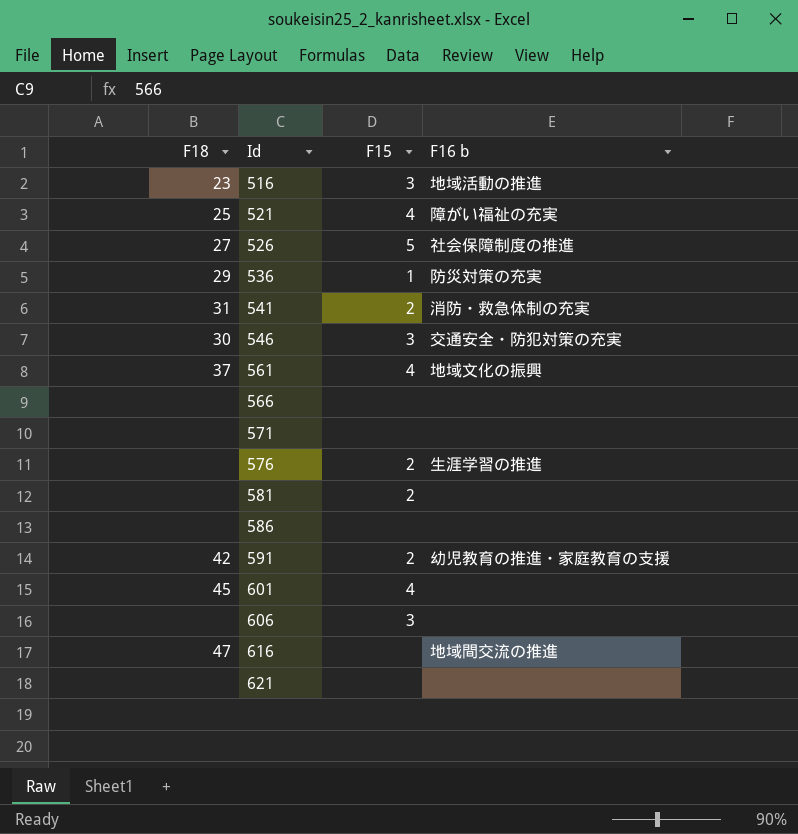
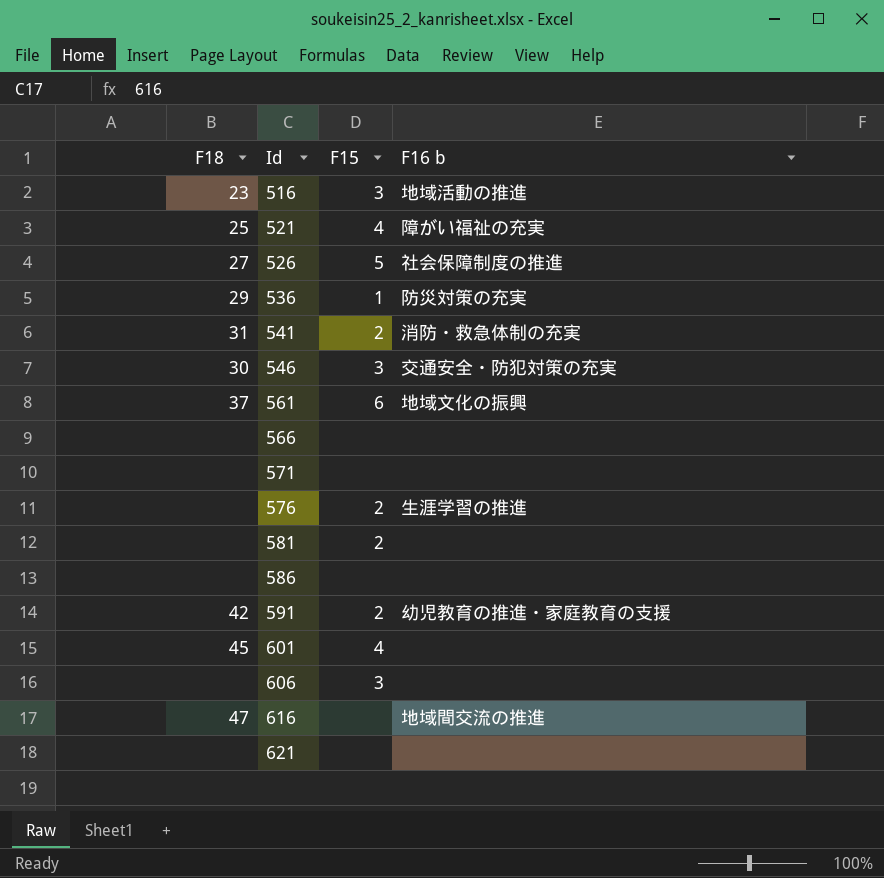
561 | F15: 4 -> 6

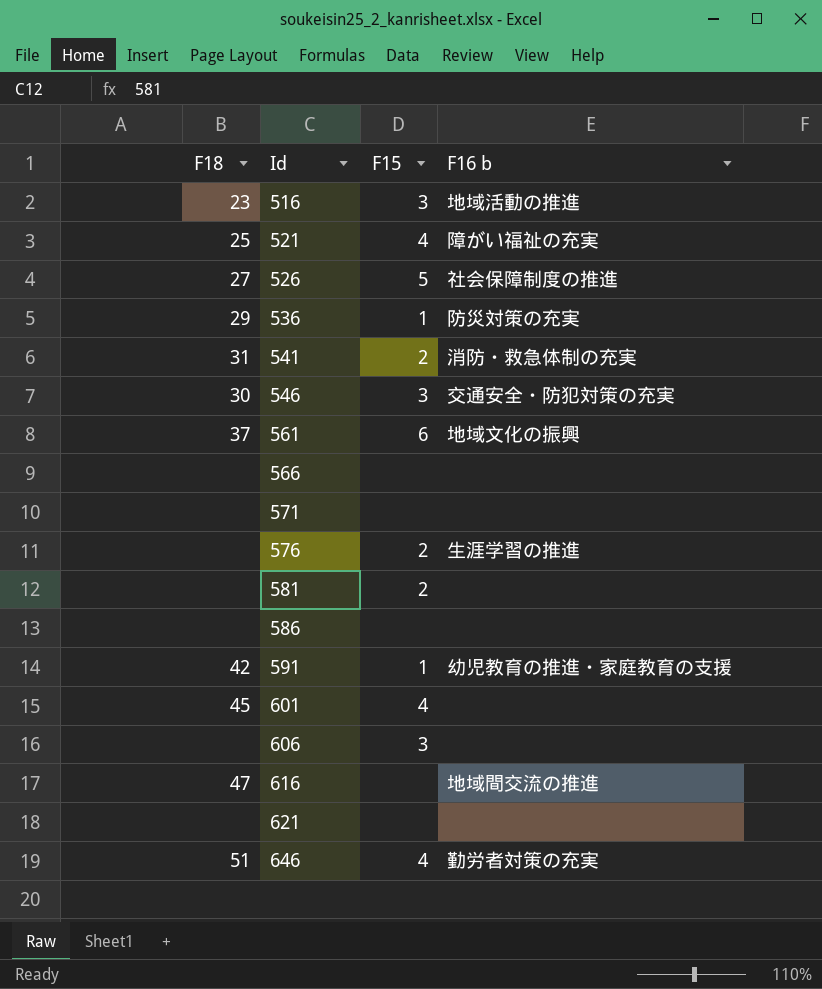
591 | F15: 2 -> 1
row 646: none -> 51 | 4 | 勤労者対策の充実

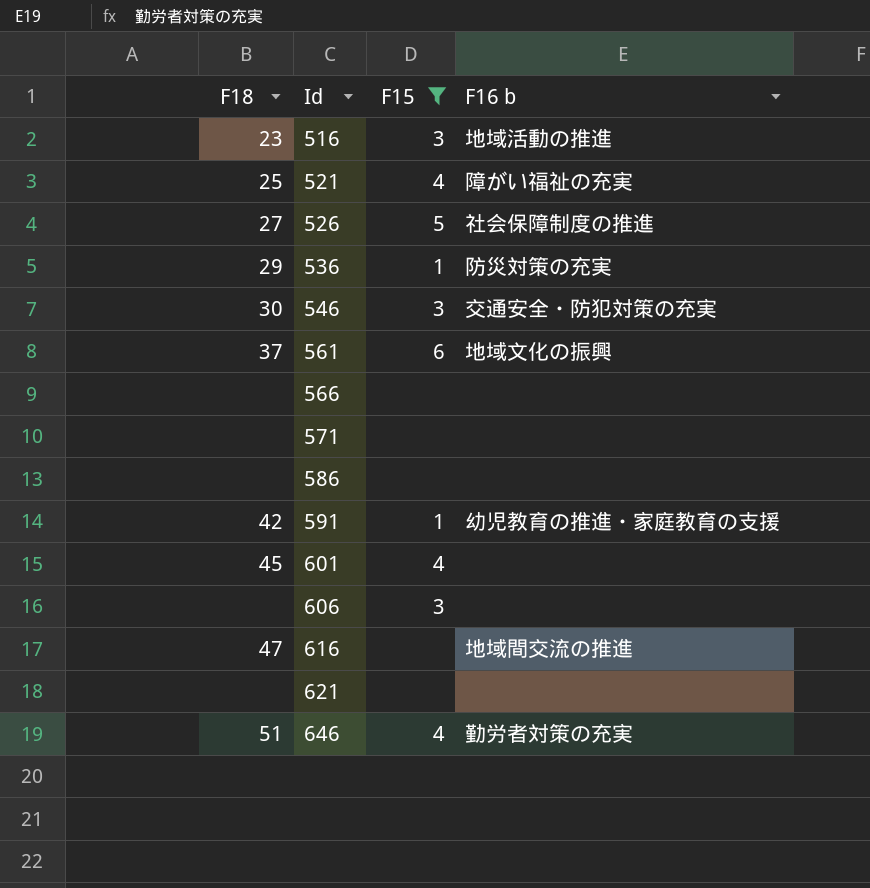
filter: none -> F15 != 2

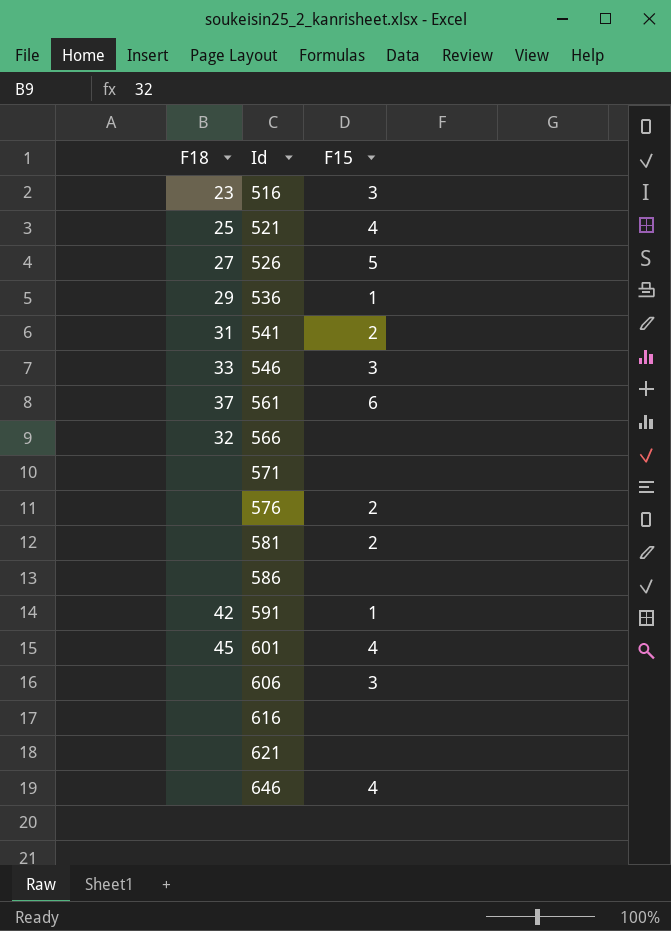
filter: F15 != 2 -> none
column F16 b | position: 4 -> none
546 | F18: 30 -> 33
566 | F18: none -> 32
616 | F18: 47 -> none
646 | F18: 51 -> none

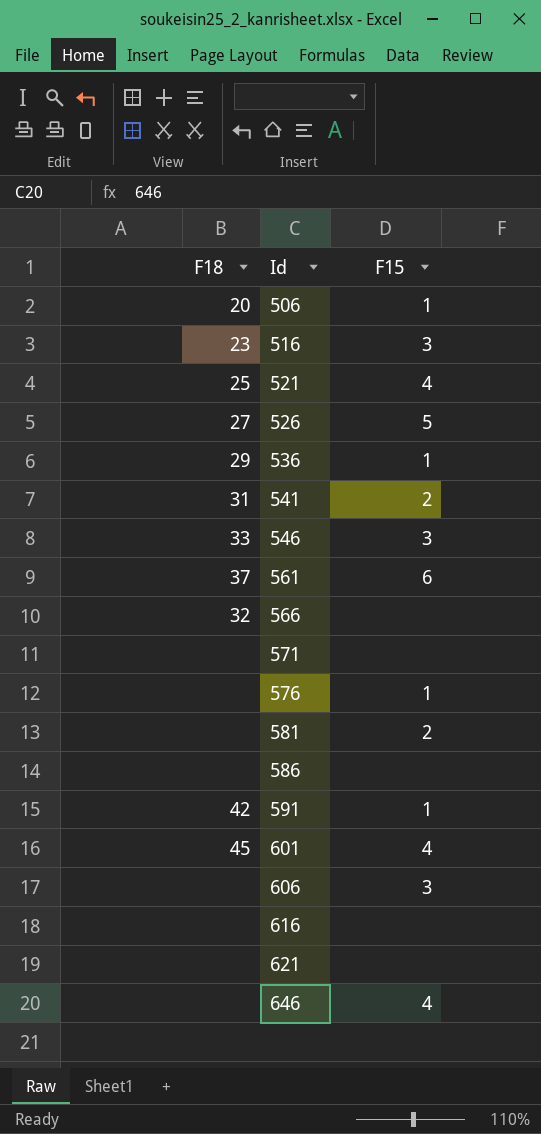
row 506: none -> 20 | 1
576 | F15: 2 -> 1

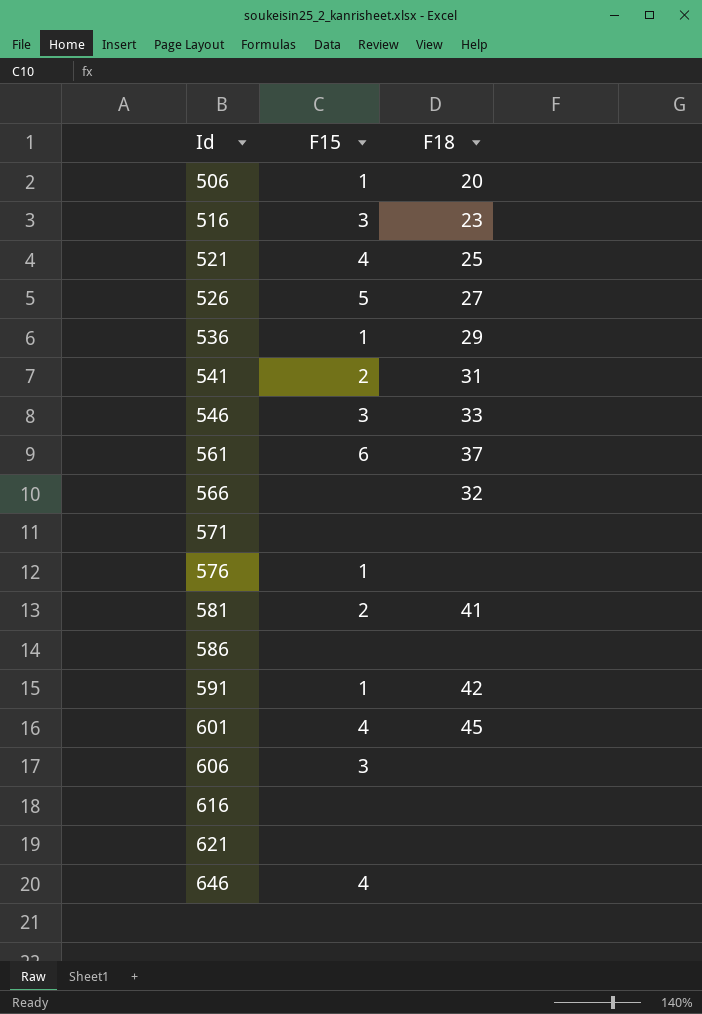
column F18 | position: 1 -> 3
581 | F18: none -> 41

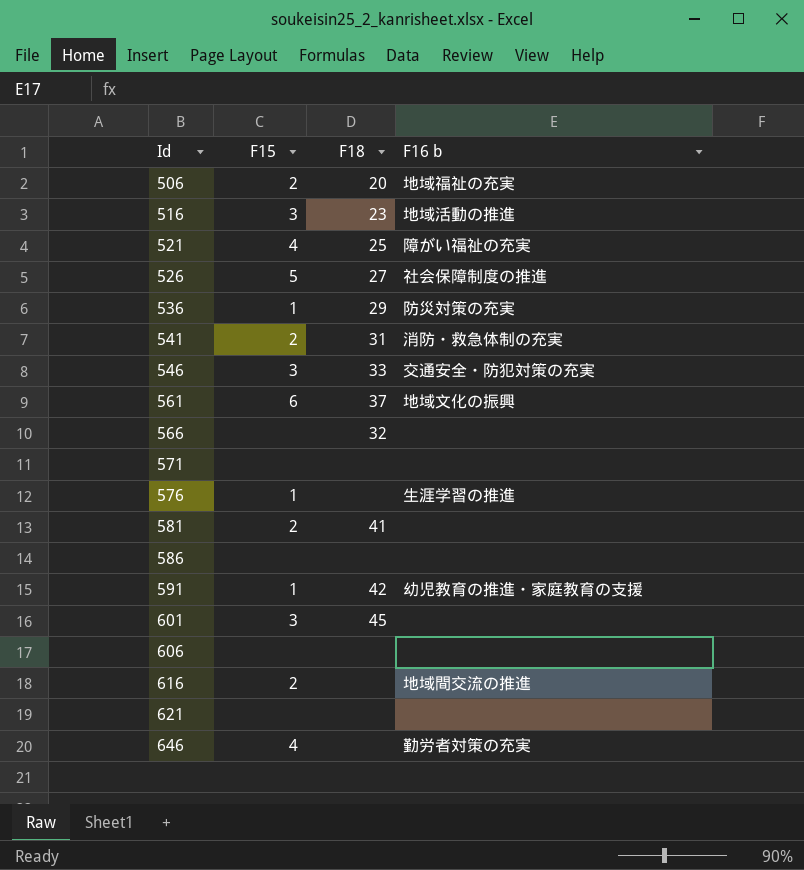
column F16 b | position: none -> 4
506 | F15: 1 -> 2
601 | F15: 4 -> 3
606 | F15: 3 -> none
616 | F15: none -> 2

